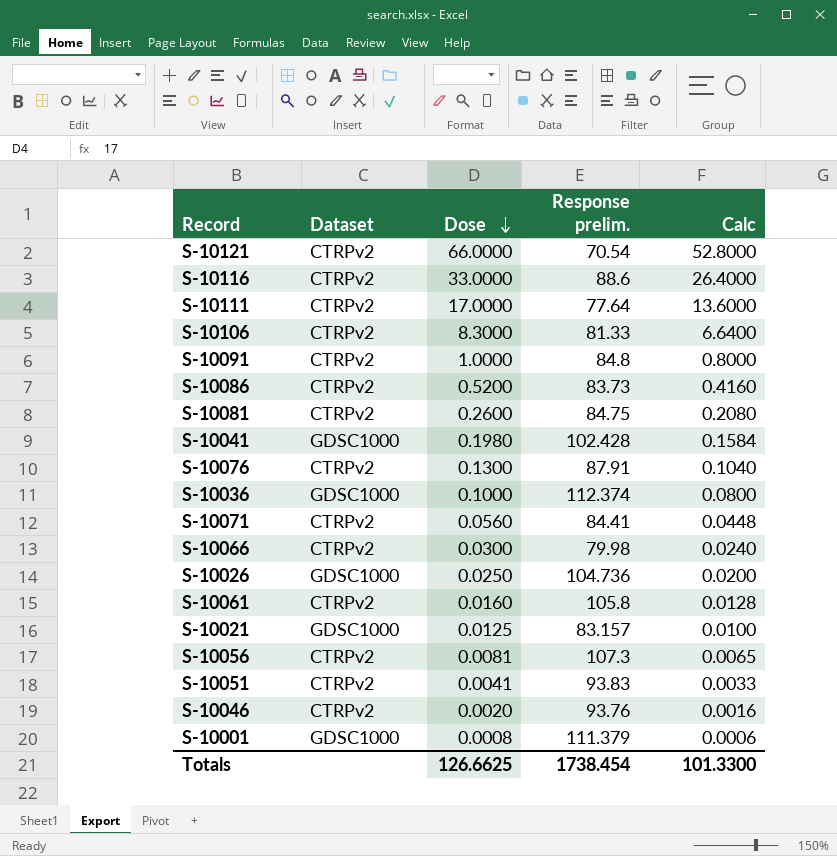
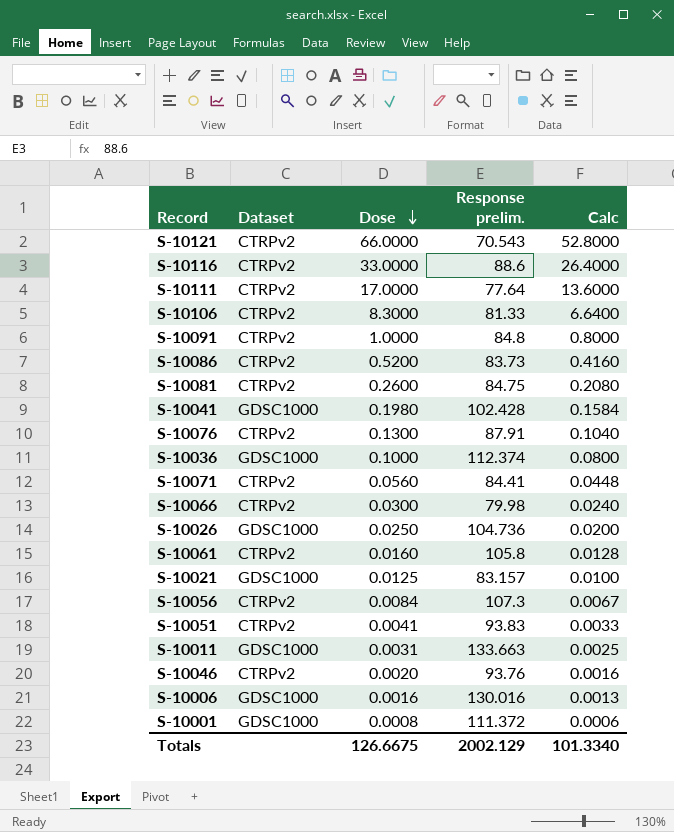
S-10121 | Response prelim.: 70.54 -> 70.543
S-10056 | Dose: 0.0081 -> 0.0084
S-10056 | Calc: 0.0065 -> 0.0067
row S-10011: none -> GDSC1000 | 0.0031 | 133.663 | 0.0025
row S-10006: none -> GDSC1000 | 0.0016 | 130.016 | 0.0013
S-10001 | Response prelim.: 111.379 -> 111.372
Totals | Dose: 126.6625 -> 126.6675
Totals | Response prelim.: 1738.454 -> 2002.129
Totals | Calc: 101.3300 -> 101.3340

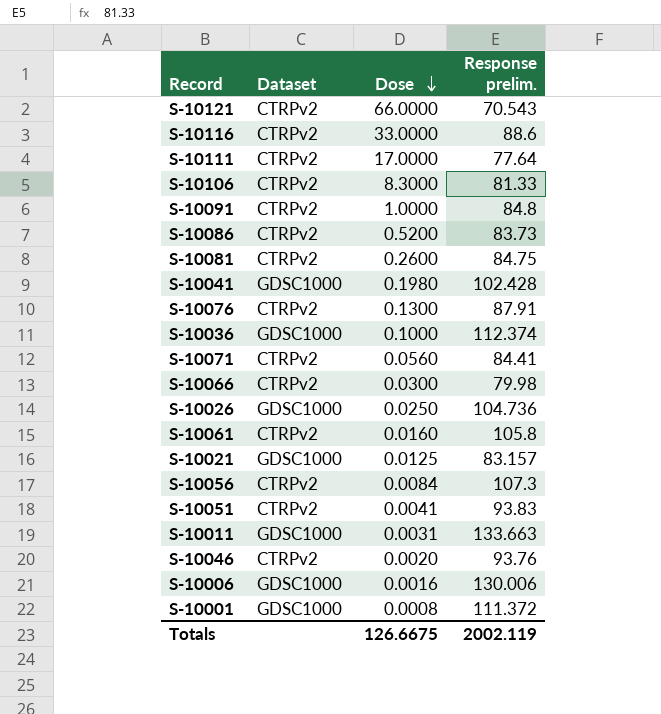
column Calc | formula: [Dose] * 0.8 -> none
S-10006 | Response prelim.: 130.016 -> 130.006
Totals | Response prelim.: 2002.129 -> 2002.119

